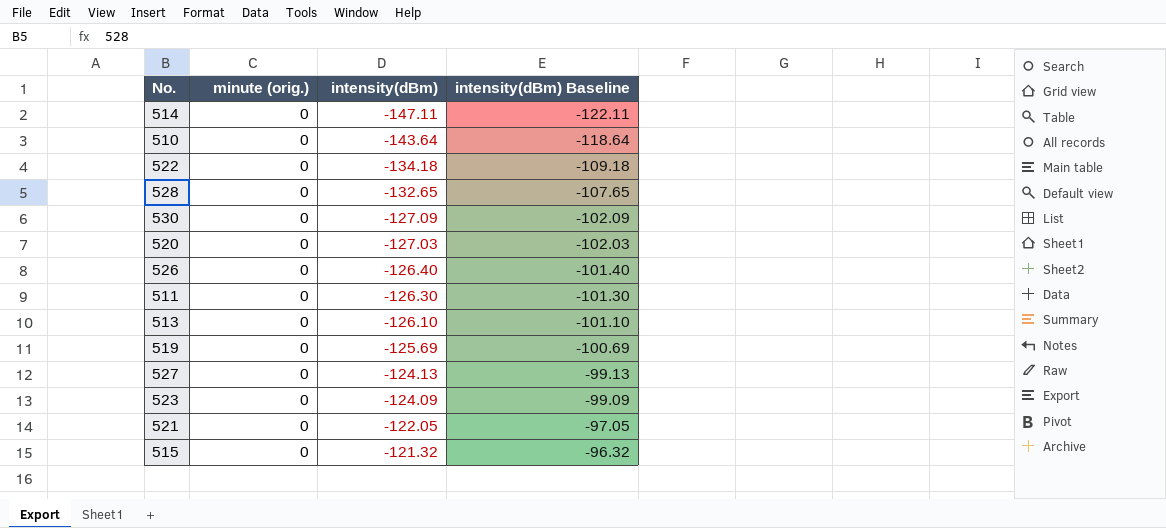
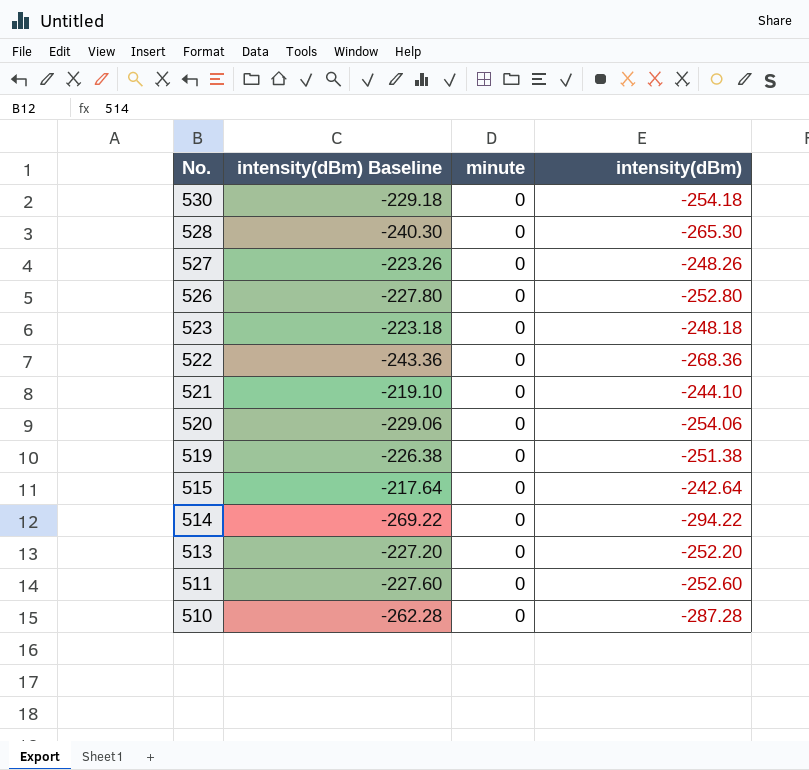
row order: intensity(dBm) ascending -> No. descending
column intensity(dBm) Baseline | position: 4 -> 2
column name: minute (orig.) -> minute
530 | intensity(dBm) Baseline: -102.09 -> -229.18
530 | intensity(dBm): -127.09 -> -254.18
528 | intensity(dBm) Baseline: -107.65 -> -240.30
528 | intensity(dBm): -132.65 -> -265.30
527 | intensity(dBm) Baseline: -99.13 -> -223.26
527 | intensity(dBm): -124.13 -> -248.26
526 | intensity(dBm) Baseline: -101.40 -> -227.80
526 | intensity(dBm): -126.40 -> -252.80
523 | intensity(dBm) Baseline: -99.09 -> -223.18
523 | intensity(dBm): -124.09 -> -248.18
522 | intensity(dBm) Baseline: -109.18 -> -243.36
522 | intensity(dBm): -134.18 -> -268.36
521 | intensity(dBm) Baseline: -97.05 -> -219.10
521 | intensity(dBm): -122.05 -> -244.10
520 | intensity(dBm) Baseline: -102.03 -> -229.06
520 | intensity(dBm): -127.03 -> -254.06
519 | intensity(dBm) Baseline: -100.69 -> -226.38
519 | intensity(dBm): -125.69 -> -251.38
515 | intensity(dBm) Baseline: -96.32 -> -217.64
515 | intensity(dBm): -121.32 -> -242.64
514 | intensity(dBm) Baseline: -122.11 -> -269.22
514 | intensity(dBm): -147.11 -> -294.22
513 | intensity(dBm) Baseline: -101.10 -> -227.20
513 | intensity(dBm): -126.10 -> -252.20
511 | intensity(dBm) Baseline: -101.30 -> -227.60
511 | intensity(dBm): -126.30 -> -252.60
510 | intensity(dBm) Baseline: -118.64 -> -262.28
510 | intensity(dBm): -143.64 -> -287.28

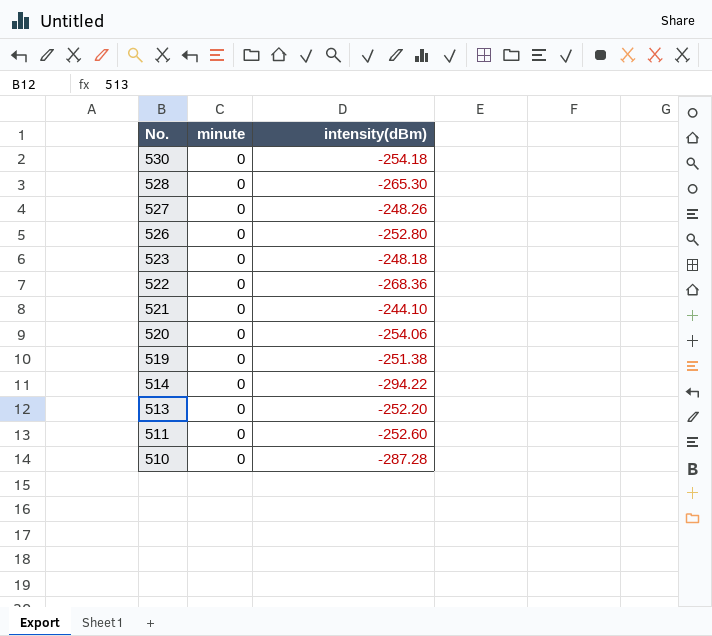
column intensity(dBm) Baseline | formula: [intensity(dBm)] + 25 -> none
row 515: -217.64 | 0 | -242.64 -> none

